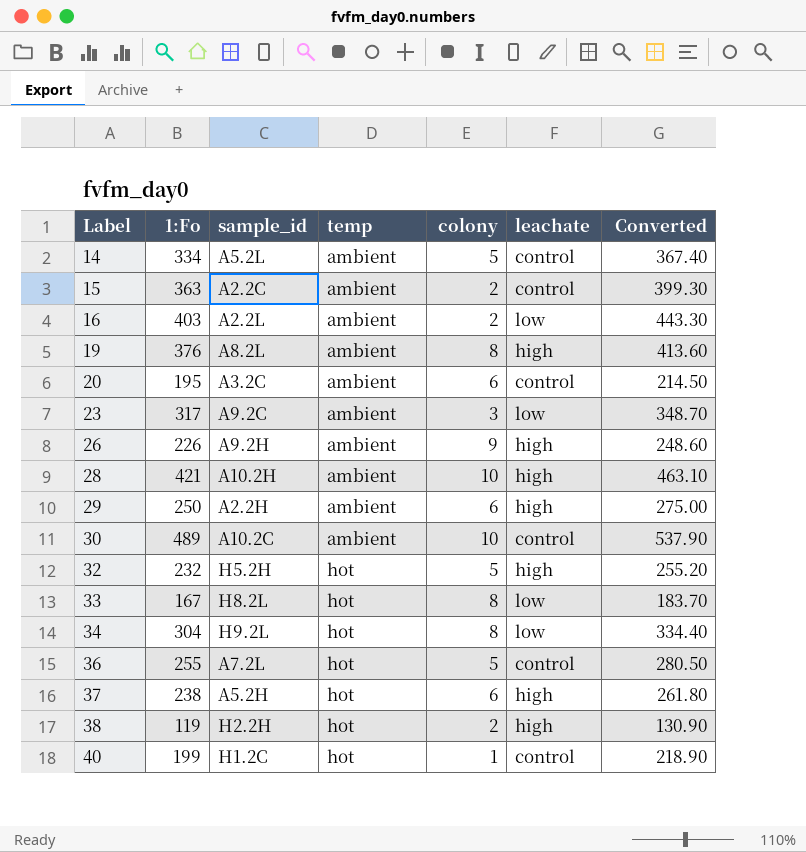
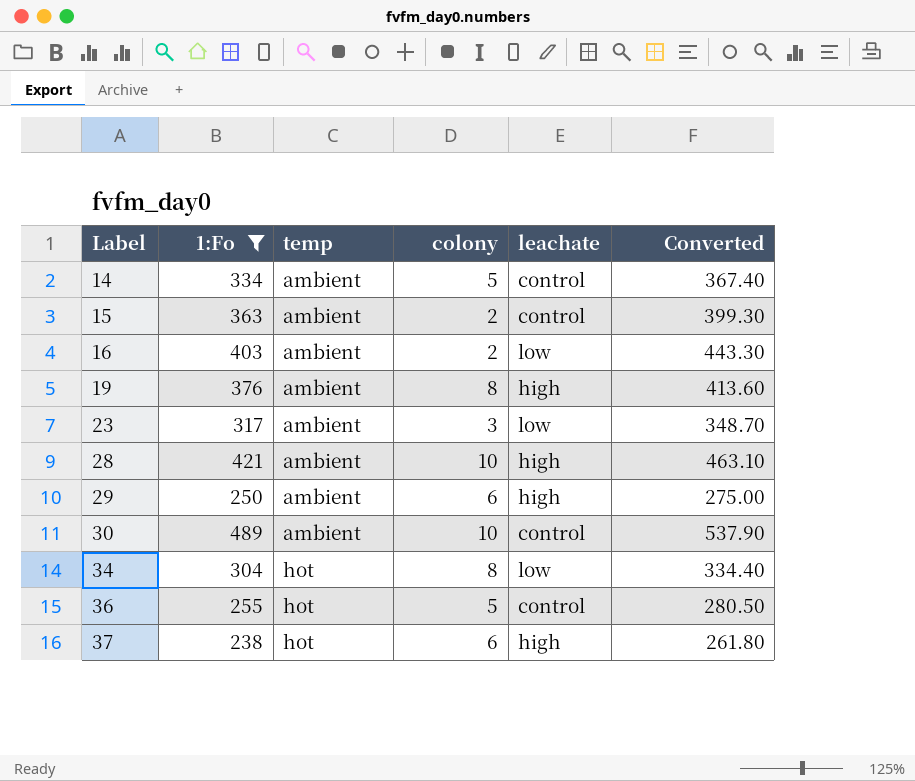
filter: none -> 1:Fo >= 238
column sample_id | position: 3 -> none

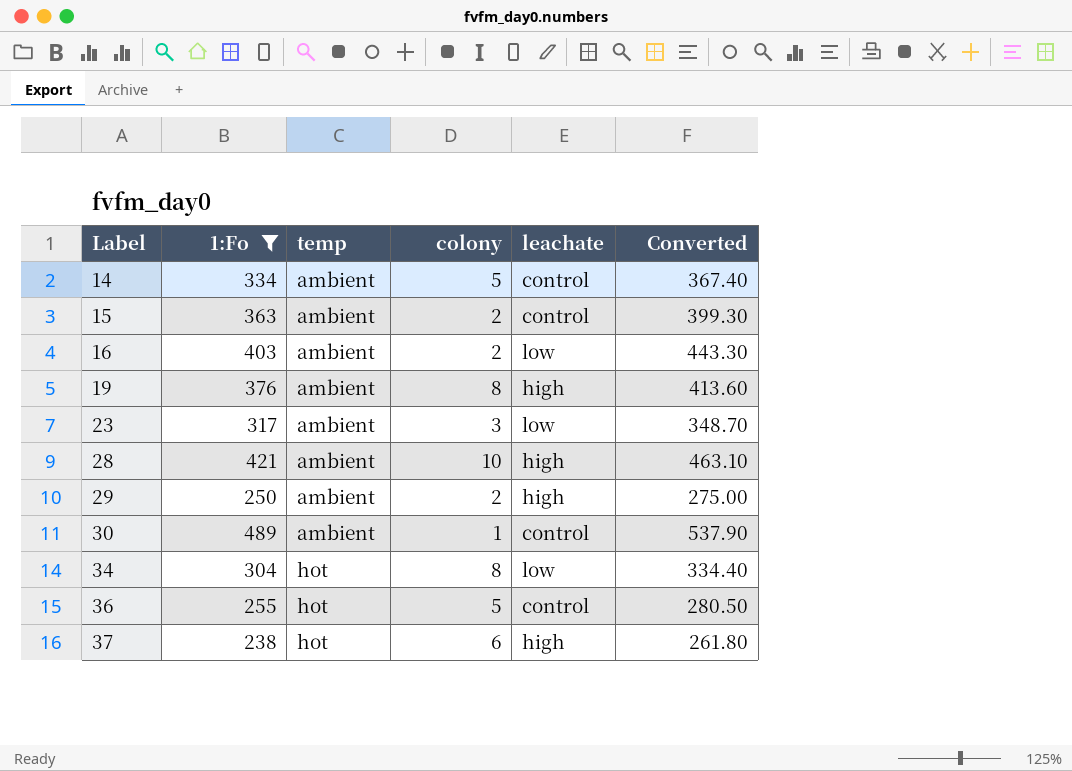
29 | colony: 6 -> 2
30 | colony: 10 -> 1

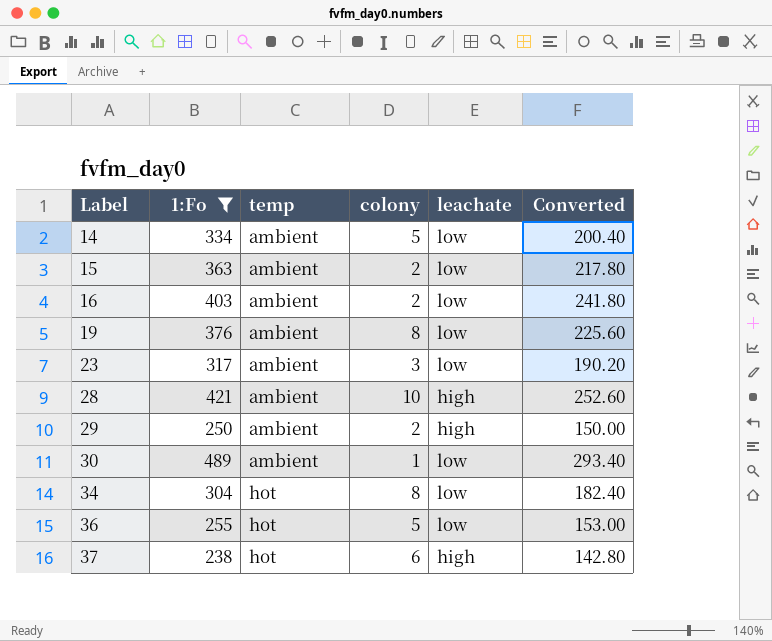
column Converted | formula: [1:Fo] * 1.1 -> [1:Fo] * 0.6
14 | leachate: control -> low
15 | leachate: control -> low
19 | leachate: high -> low
30 | leachate: control -> low
36 | leachate: control -> low

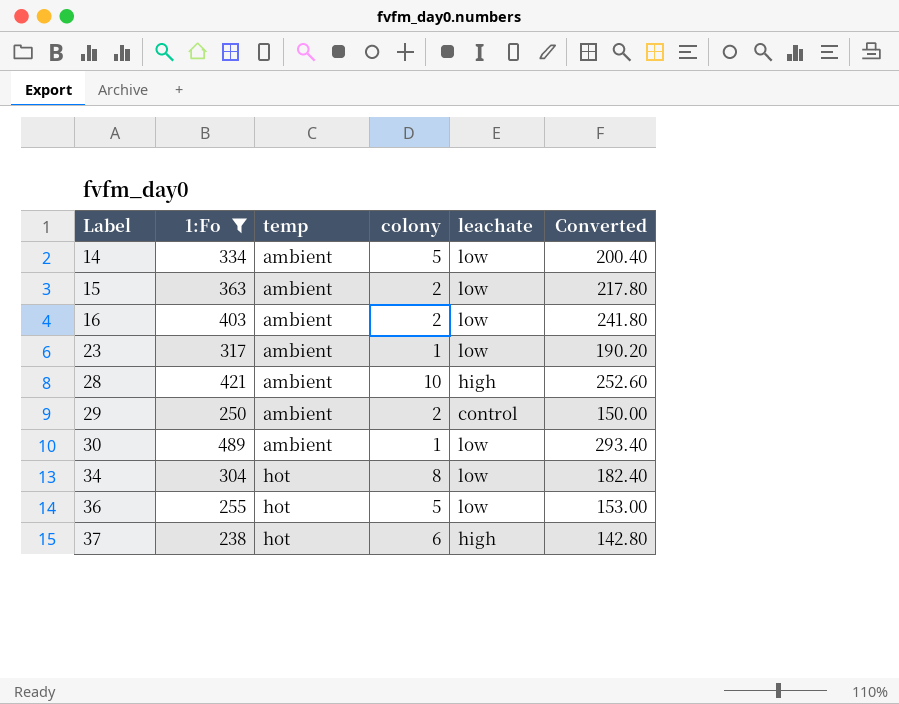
row 19: 376 | ambient | 8 | low | 225.60 -> none
23 | colony: 3 -> 1
29 | leachate: high -> control

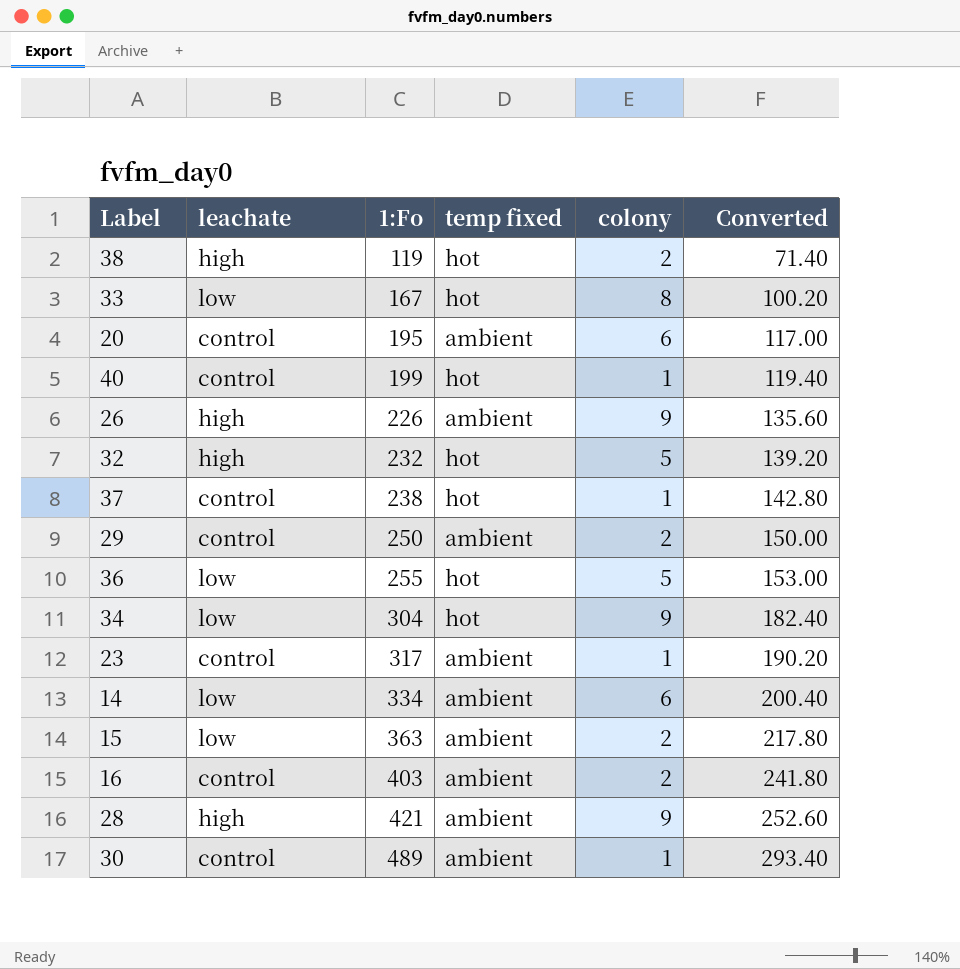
filter: 1:Fo >= 238 -> none
row order: Label ascending -> 1:Fo ascending
column leachate | position: 5 -> 2
column name: temp -> temp fixed
37 | leachate: high -> control
37 | colony: 6 -> 1
34 | colony: 8 -> 9
23 | leachate: low -> control
14 | colony: 5 -> 6
16 | leachate: low -> control
28 | colony: 10 -> 9
30 | leachate: low -> control

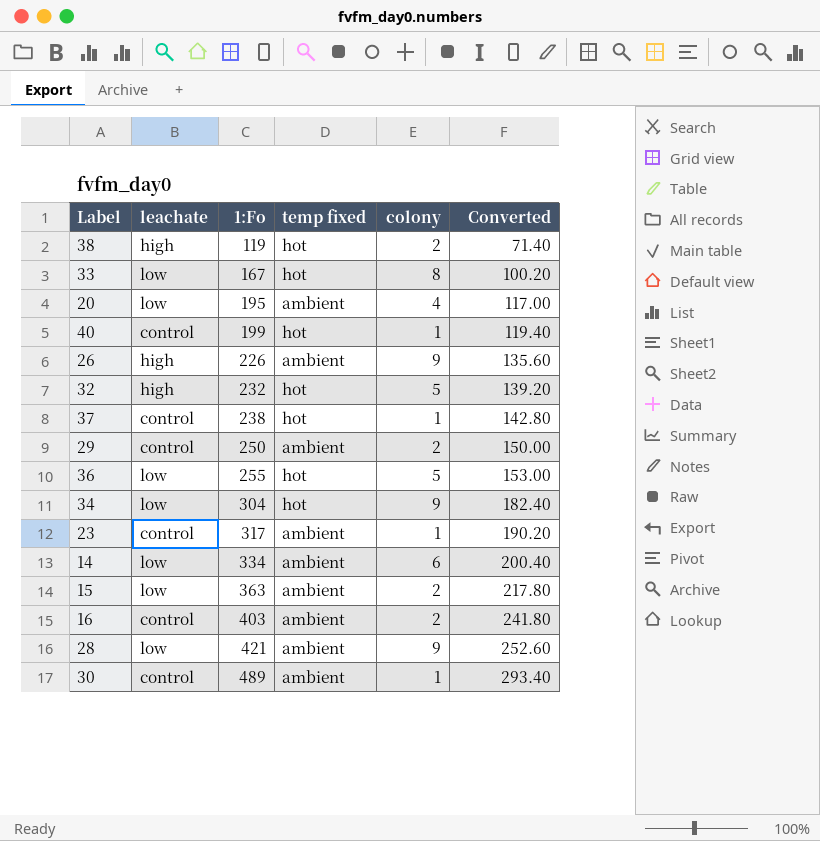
20 | leachate: control -> low
20 | colony: 6 -> 4
28 | leachate: high -> low

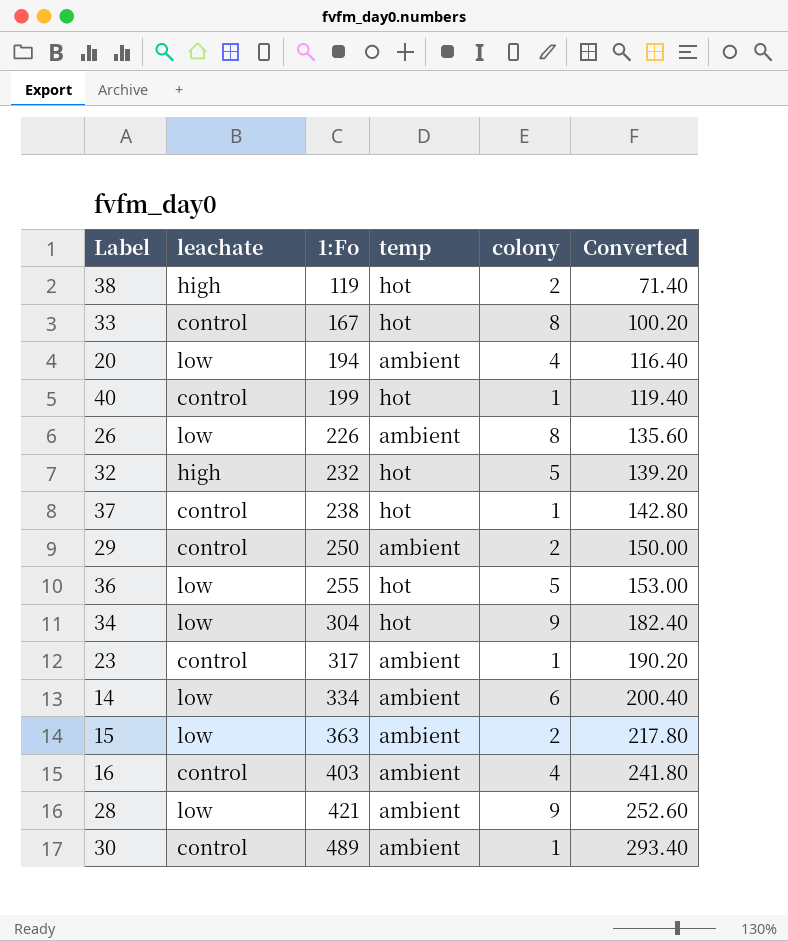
column name: temp fixed -> temp
33 | leachate: low -> control
20 | 1:Fo: 195 -> 194
20 | Converted: 117.00 -> 116.40
26 | leachate: high -> low
26 | colony: 9 -> 8
16 | colony: 2 -> 4

